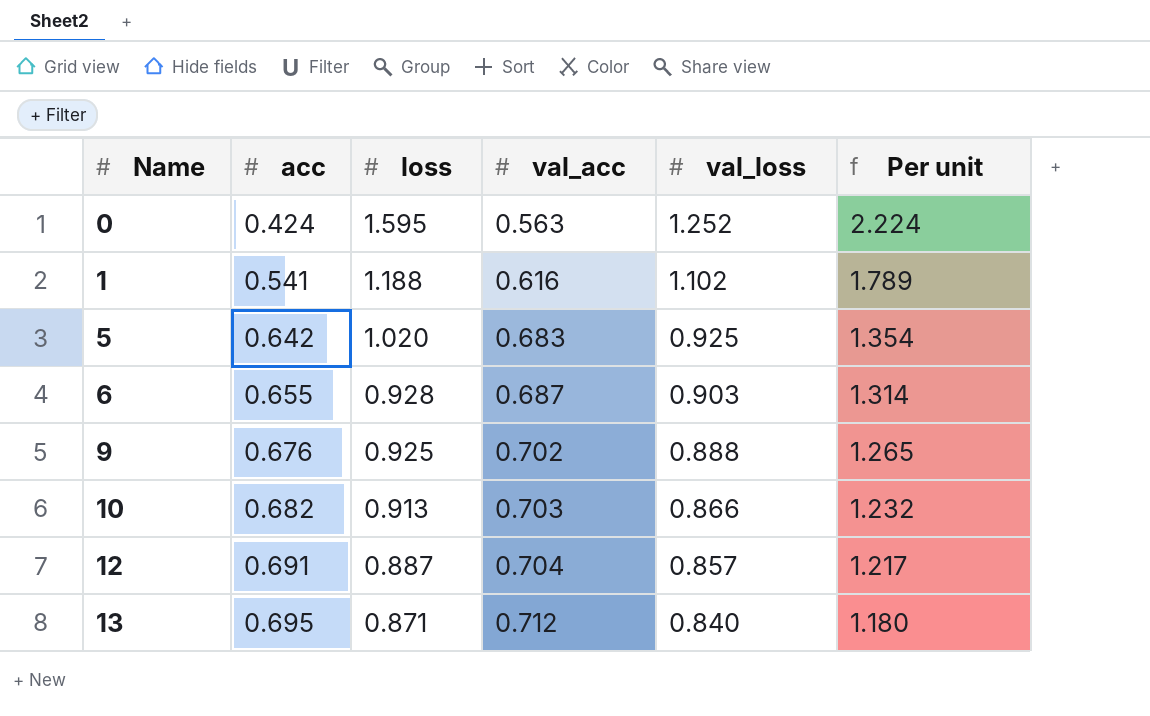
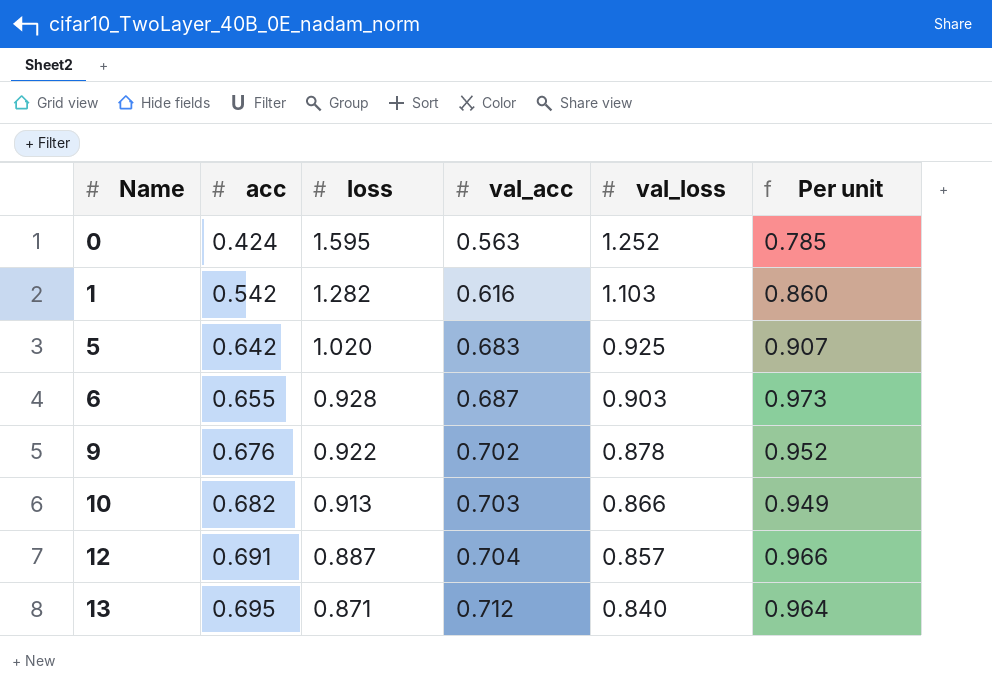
column Per unit | formula: [val_loss] / [val_acc] -> [val_loss] / [loss]
1 | acc: 0.541 -> 0.542
1 | loss: 1.188 -> 1.282
1 | val_loss: 1.102 -> 1.103
9 | loss: 0.925 -> 0.922
9 | val_loss: 0.888 -> 0.878

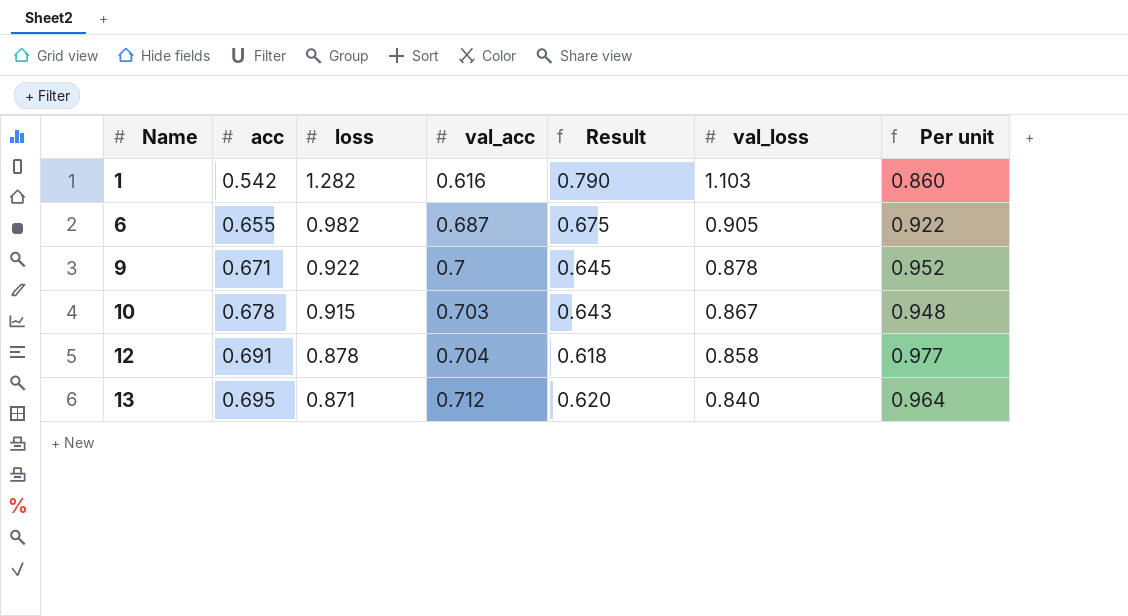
column Result | formula: none -> [loss] * [val_acc]
row 0: 0.424 | 1.595 | 0.563 | 1.252 | 0.785 -> none
row 5: 0.642 | 1.020 | 0.683 | 0.925 | 0.907 -> none
6 | loss: 0.928 -> 0.982
6 | val_loss: 0.903 -> 0.905
6 | Per unit: 0.973 -> 0.922
9 | acc: 0.676 -> 0.671
9 | val_acc: 0.702 -> 0.7
10 | acc: 0.682 -> 0.678
10 | loss: 0.913 -> 0.915
10 | val_loss: 0.866 -> 0.867
10 | Per unit: 0.949 -> 0.948
12 | loss: 0.887 -> 0.878
12 | val_loss: 0.857 -> 0.858
12 | Per unit: 0.966 -> 0.977

